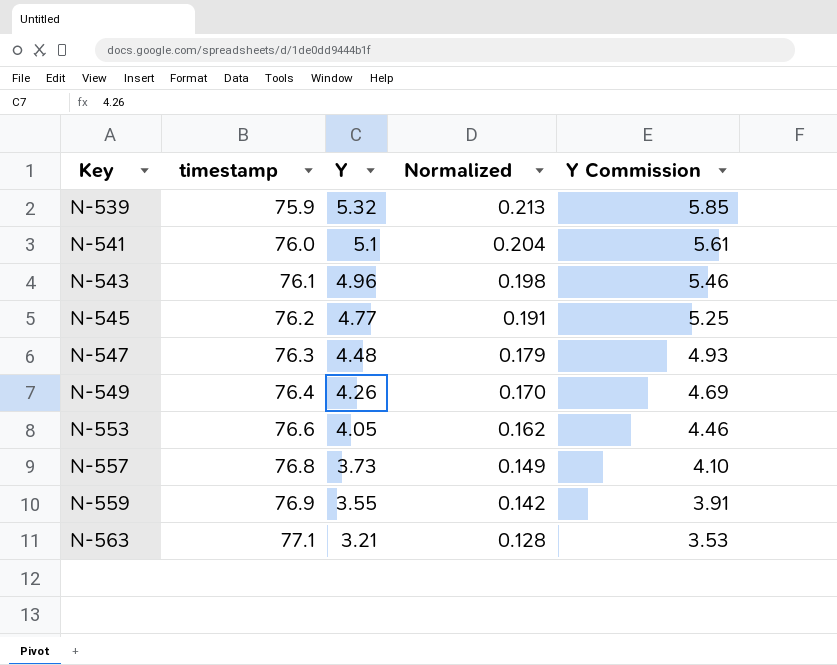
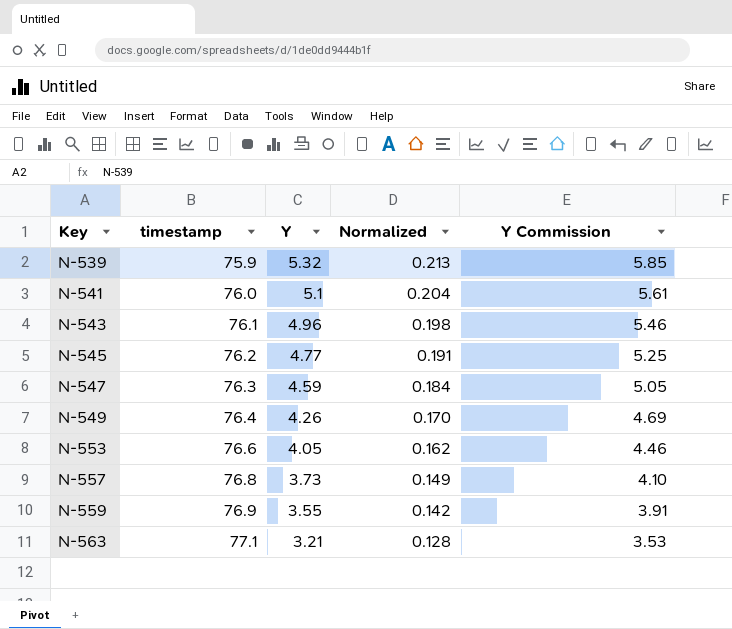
N-547 | Y: 4.48 -> 4.59
N-547 | Normalized: 0.179 -> 0.184
N-547 | Y Commission: 4.93 -> 5.05

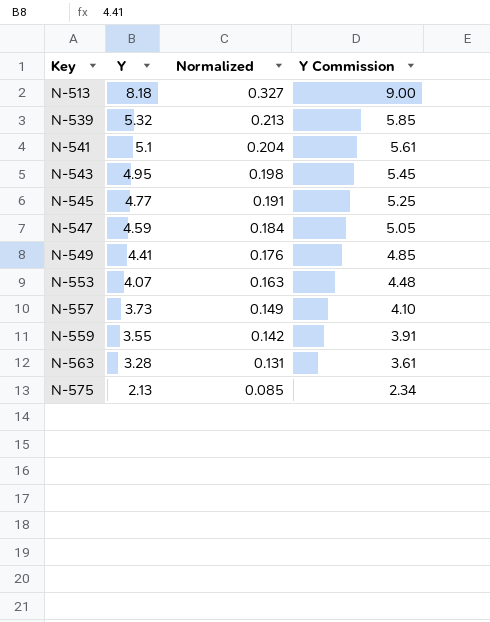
column timestamp | position: 2 -> none
row N-513: none -> 8.18 | 0.327 | 9.00
N-543 | Y: 4.96 -> 4.95
N-543 | Y Commission: 5.46 -> 5.45
N-549 | Y: 4.26 -> 4.41
N-549 | Normalized: 0.170 -> 0.176
N-549 | Y Commission: 4.69 -> 4.85
N-553 | Y: 4.05 -> 4.07
N-553 | Normalized: 0.162 -> 0.163
N-553 | Y Commission: 4.46 -> 4.48
N-563 | Y: 3.21 -> 3.28
N-563 | Normalized: 0.128 -> 0.131
N-563 | Y Commission: 3.53 -> 3.61
row N-575: none -> 2.13 | 0.085 | 2.34

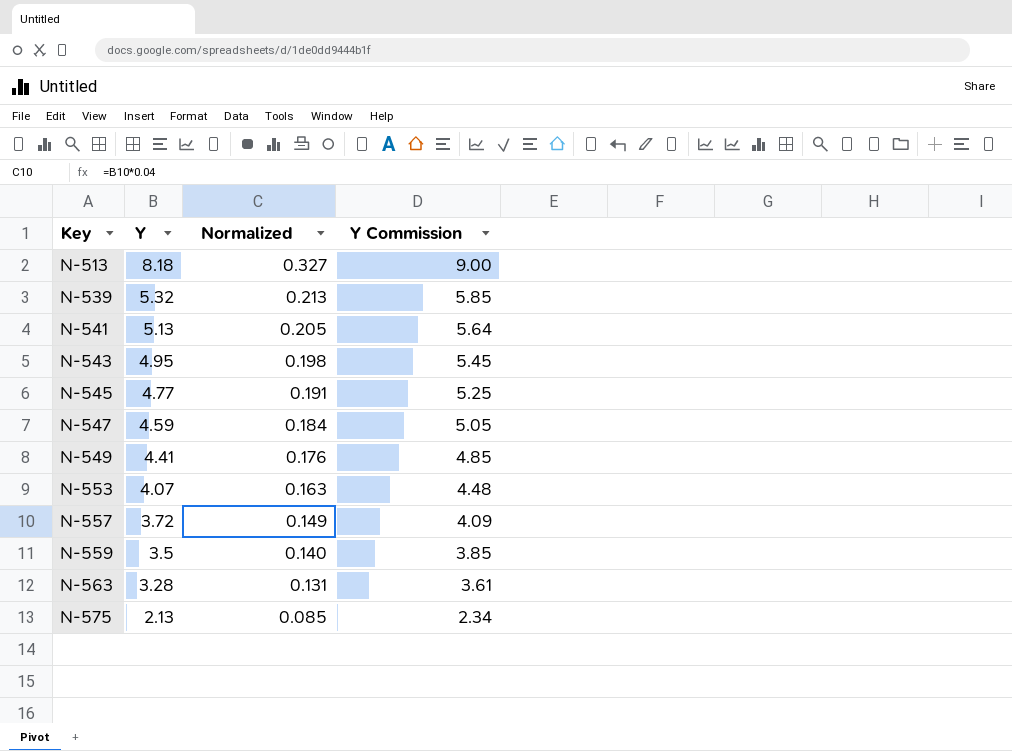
N-541 | Y: 5.1 -> 5.13
N-541 | Normalized: 0.204 -> 0.205
N-541 | Y Commission: 5.61 -> 5.64
N-557 | Y: 3.73 -> 3.72
N-557 | Y Commission: 4.10 -> 4.09
N-559 | Y: 3.55 -> 3.5
N-559 | Normalized: 0.142 -> 0.140
N-559 | Y Commission: 3.91 -> 3.85

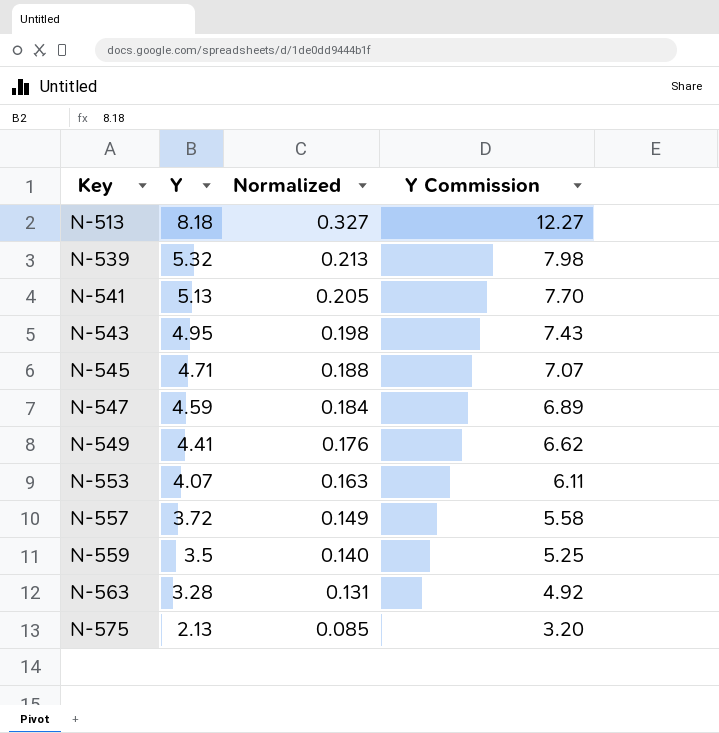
column Y Commission | formula: [Y] * 1.1 -> [Y] * 1.5
N-545 | Y: 4.77 -> 4.71
N-545 | Normalized: 0.191 -> 0.188

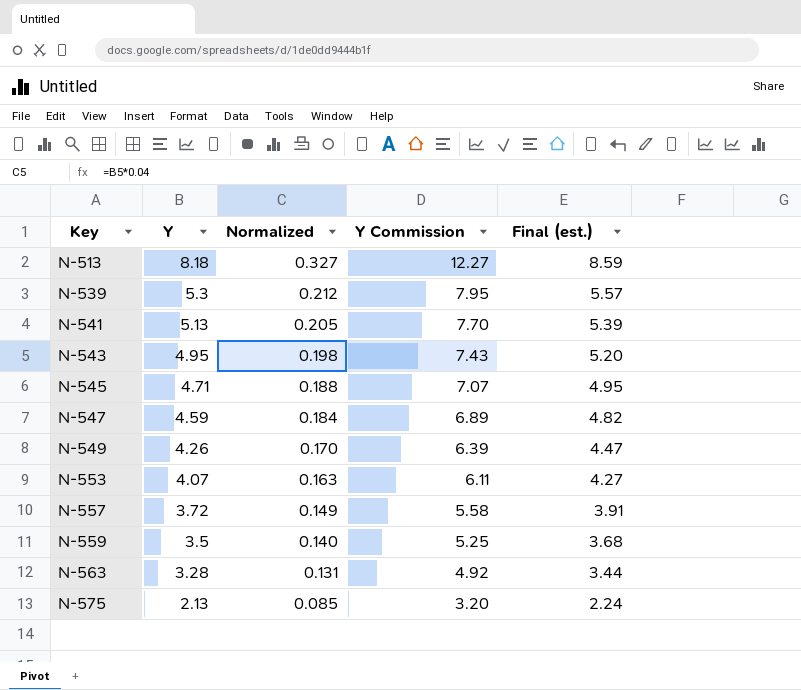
column Final (est.) | formula: none -> [Y] * 1.05
N-539 | Y: 5.32 -> 5.3
N-539 | Normalized: 0.213 -> 0.212
N-539 | Y Commission: 7.98 -> 7.95
N-549 | Y: 4.41 -> 4.26
N-549 | Normalized: 0.176 -> 0.170
N-549 | Y Commission: 6.62 -> 6.39

